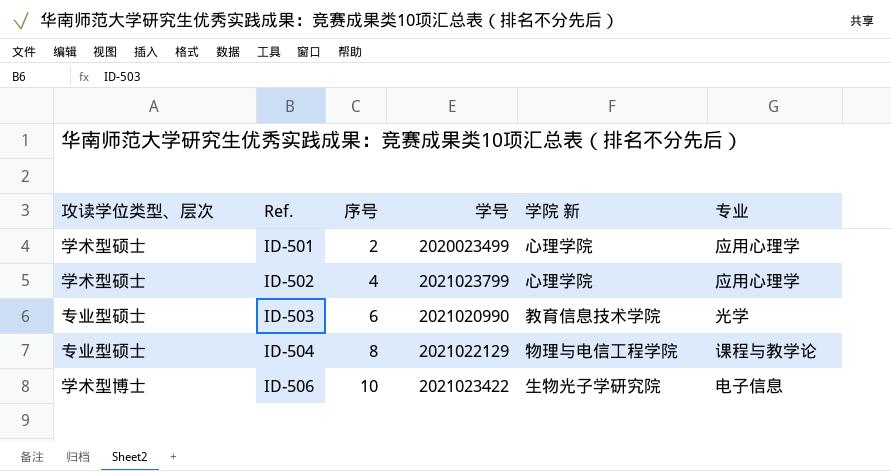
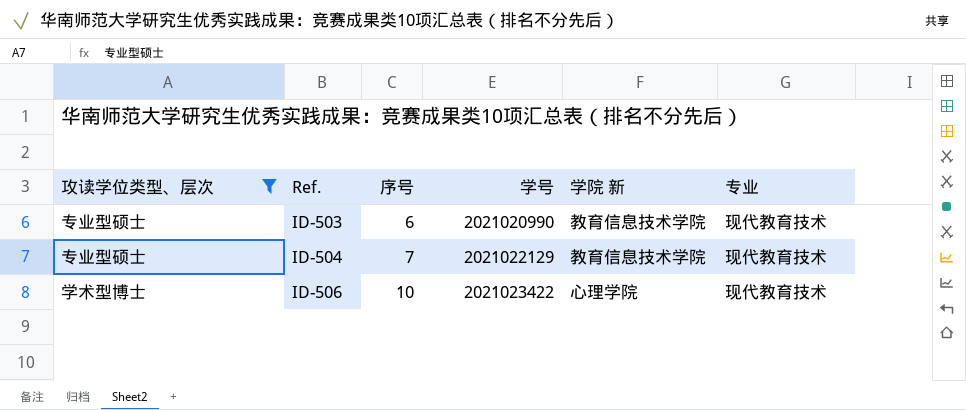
filter: none -> 攻读学位类型、层次 != 学术型硕士
ID-503 | 专业: 光学 -> 现代教育技术
ID-504 | 序号: 8 -> 7
ID-504 | 学院 新: 物理与电信工程学院 -> 教育信息技术学院
ID-504 | 专业: 课程与教学论 -> 现代教育技术
ID-506 | 学院 新: 生物光子学研究院 -> 心理学院
ID-506 | 专业: 电子信息 -> 现代教育技术

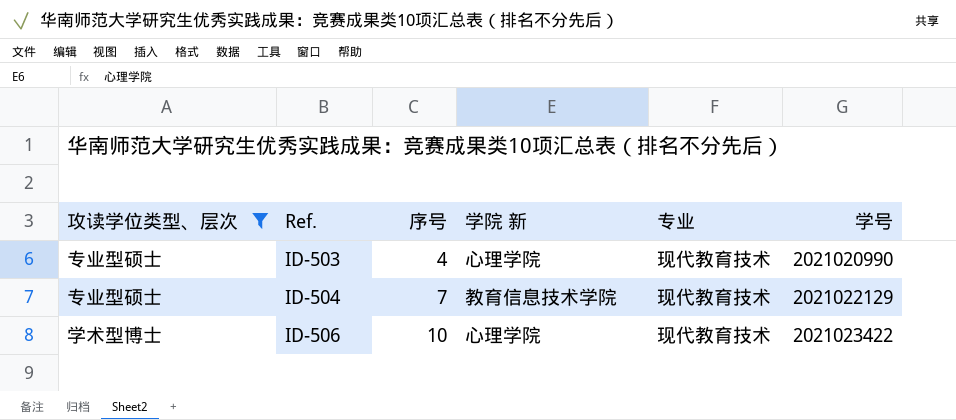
column 学号 | position: 4 -> 6
ID-503 | 序号: 6 -> 4
ID-503 | 学院 新: 教育信息技术学院 -> 心理学院

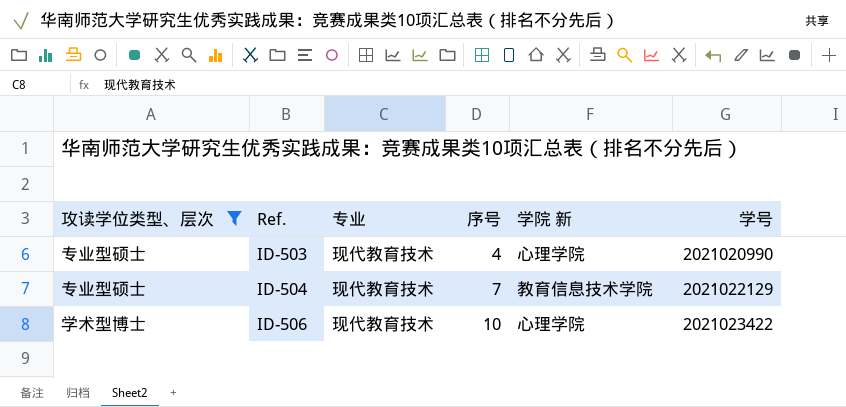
column 专业 | position: 5 -> 3

